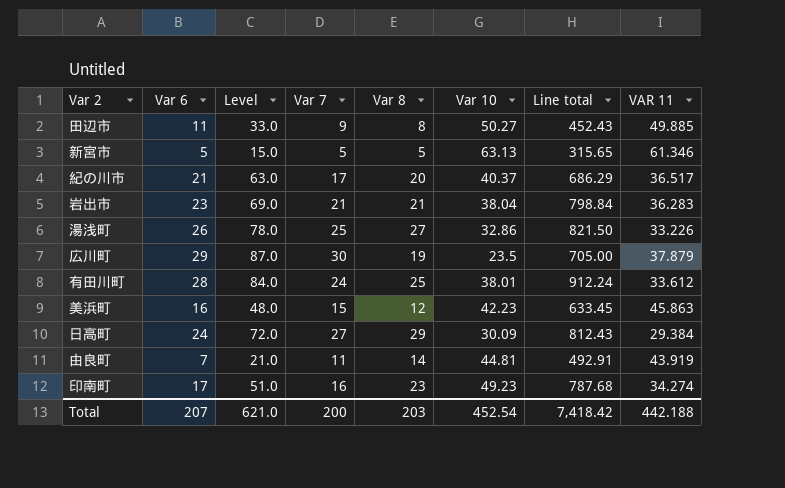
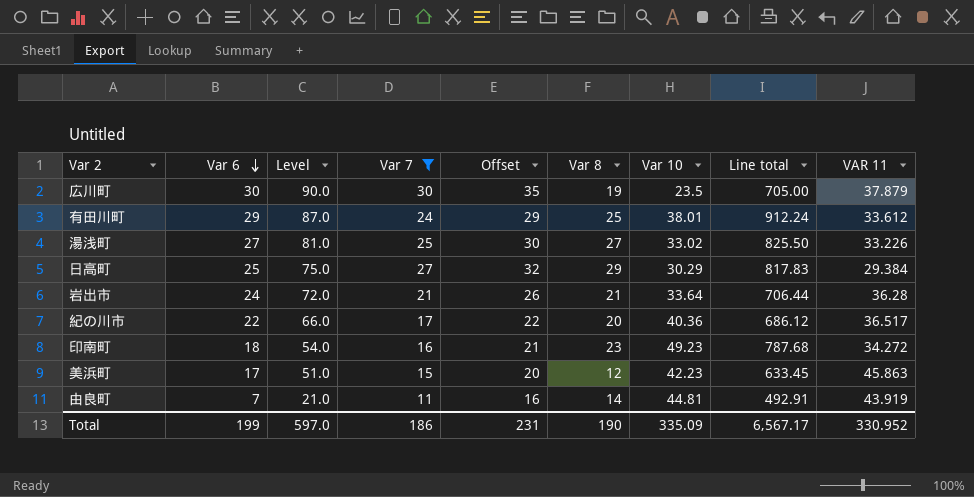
filter: none -> Var 7 >= 11
row order: none -> Var 6 descending
column Offset | formula: none -> [Var 7] + 5
広川町 | Var 6: 29 -> 30
広川町 | Level: 87.0 -> 90.0
有田川町 | Var 6: 28 -> 29
有田川町 | Level: 84.0 -> 87.0
湯浅町 | Var 6: 26 -> 27
湯浅町 | Level: 78.0 -> 81.0
湯浅町 | Var 10: 32.86 -> 33.02
湯浅町 | Line total: 821.50 -> 825.50
日高町 | Var 6: 24 -> 25
日高町 | Level: 72.0 -> 75.0
日高町 | Var 10: 30.09 -> 30.29
日高町 | Line total: 812.43 -> 817.83
岩出市 | Var 6: 23 -> 24
岩出市 | Level: 69.0 -> 72.0
岩出市 | Var 10: 38.04 -> 33.64
岩出市 | Line total: 798.84 -> 706.44
岩出市 | VAR 11: 36.283 -> 36.28
紀の川市 | Var 6: 21 -> 22
紀の川市 | Level: 63.0 -> 66.0
紀の川市 | Var 10: 40.37 -> 40.36
紀の川市 | Line total: 686.29 -> 686.12
印南町 | Var 6: 17 -> 18
印南町 | Level: 51.0 -> 54.0
印南町 | VAR 11: 34.274 -> 34.272
美浜町 | Var 6: 16 -> 17
美浜町 | Level: 48.0 -> 51.0
Total | Var 6: 207 -> 199
Total | Level: 621.0 -> 597.0
Total | Var 7: 200 -> 186
Total | Var 8: 203 -> 190
Total | Var 10: 452.54 -> 335.09
Total | Line total: 7,418.42 -> 6,567.17
Total | VAR 11: 442.188 -> 330.952

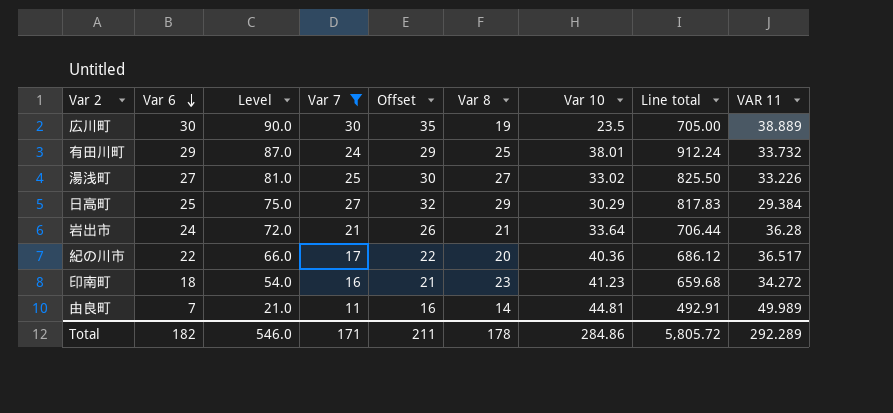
row 美浜町: 17 | 51.0 | 15 | 20 | 12 | 42.23 | 633.45 | 45.863 -> none
広川町 | VAR 11: 37.879 -> 38.889
有田川町 | VAR 11: 33.612 -> 33.732
印南町 | Var 10: 49.23 -> 41.23
印南町 | Line total: 787.68 -> 659.68
由良町 | VAR 11: 43.919 -> 49.989
Total | Var 6: 199 -> 182
Total | Level: 597.0 -> 546.0
Total | Var 7: 186 -> 171
Total | Offset: 231 -> 211
Total | Var 8: 190 -> 178
Total | Var 10: 335.09 -> 284.86
Total | Line total: 6,567.17 -> 5,805.72
Total | VAR 11: 330.952 -> 292.289

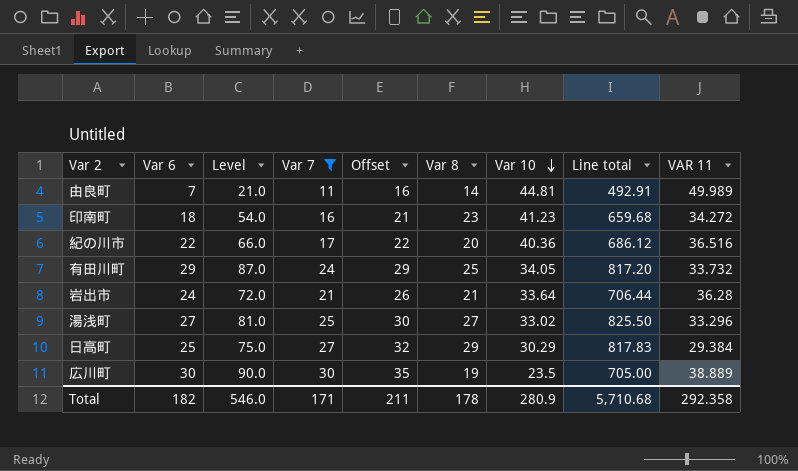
row order: Var 6 descending -> Var 10 descending
紀の川市 | VAR 11: 36.517 -> 36.516
有田川町 | Var 10: 38.01 -> 34.05
有田川町 | Line total: 912.24 -> 817.20
湯浅町 | VAR 11: 33.226 -> 33.296
Total | Var 10: 284.86 -> 280.9
Total | Line total: 5,805.72 -> 5,710.68
Total | VAR 11: 292.289 -> 292.358

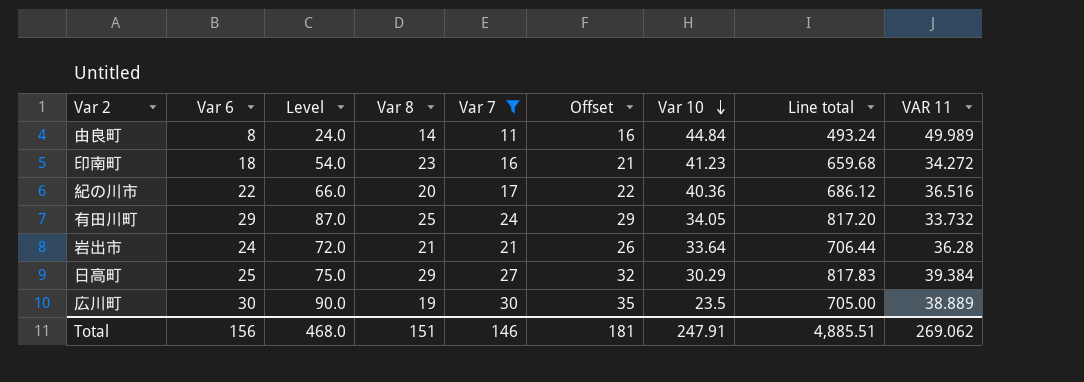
column Var 8 | position: 6 -> 4
row 湯浅町: 27 | 81.0 | 25 | 30 | 27 | 33.02 | 825.50 | 33.296 -> none
由良町 | Var 6: 7 -> 8
由良町 | Level: 21.0 -> 24.0
由良町 | Var 10: 44.81 -> 44.84
由良町 | Line total: 492.91 -> 493.24
日高町 | VAR 11: 29.384 -> 39.384
Total | Var 6: 182 -> 156
Total | Level: 546.0 -> 468.0
Total | Var 8: 178 -> 151
Total | Var 7: 171 -> 146
Total | Offset: 211 -> 181
Total | Var 10: 280.9 -> 247.91
Total | Line total: 5,710.68 -> 4,885.51
Total | VAR 11: 292.358 -> 269.062

